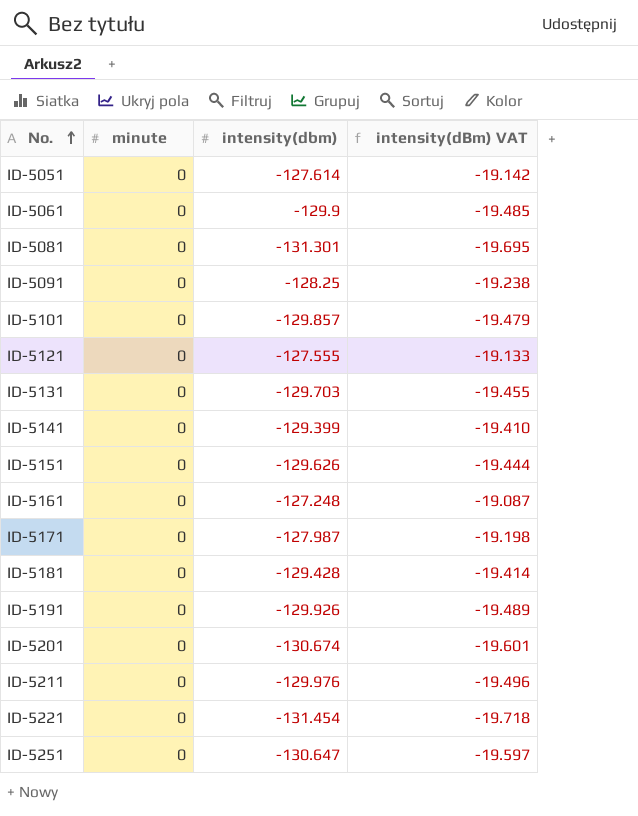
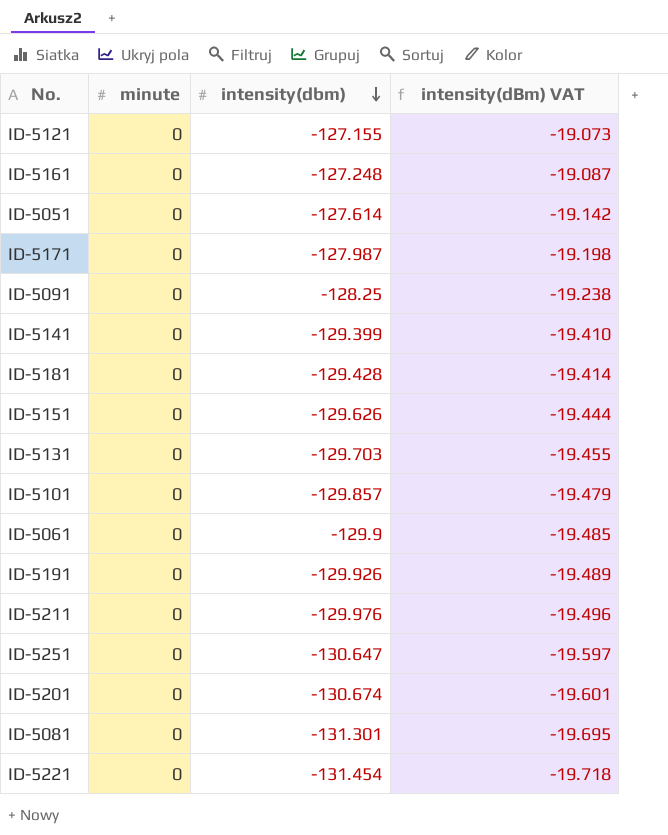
row order: No. ascending -> intensity(dbm) descending
ID-5121 | intensity(dbm): -127.555 -> -127.155
ID-5121 | intensity(dBm) VAT: -19.133 -> -19.073

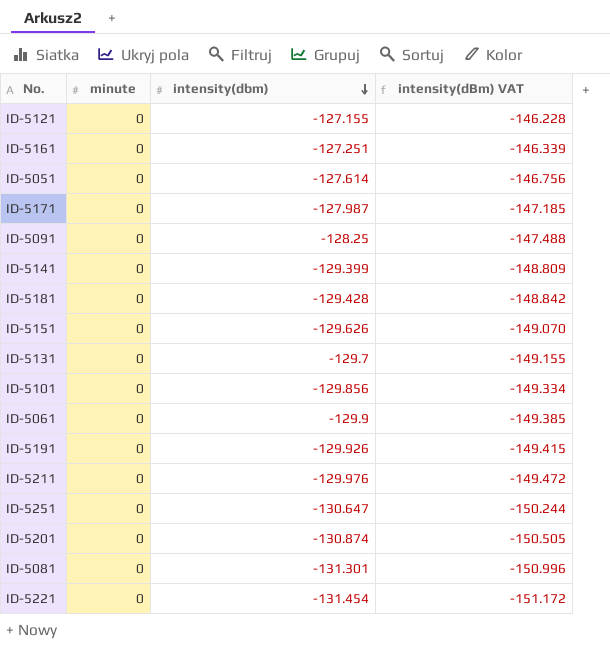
column intensity(dBm) VAT | formula: [intensity(dbm)] * 0.15 -> [intensity(dbm)] * 1.15
ID-5161 | intensity(dbm): -127.248 -> -127.251
ID-5131 | intensity(dbm): -129.703 -> -129.7
ID-5101 | intensity(dbm): -129.857 -> -129.856
ID-5201 | intensity(dbm): -130.674 -> -130.874

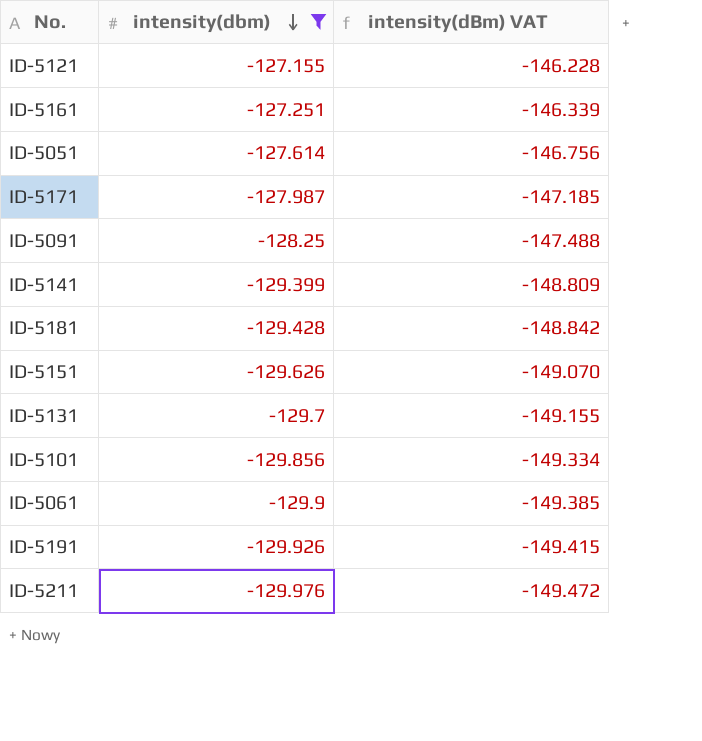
filter: none -> intensity(dbm) >= -129.976
column minute | position: 2 -> none

